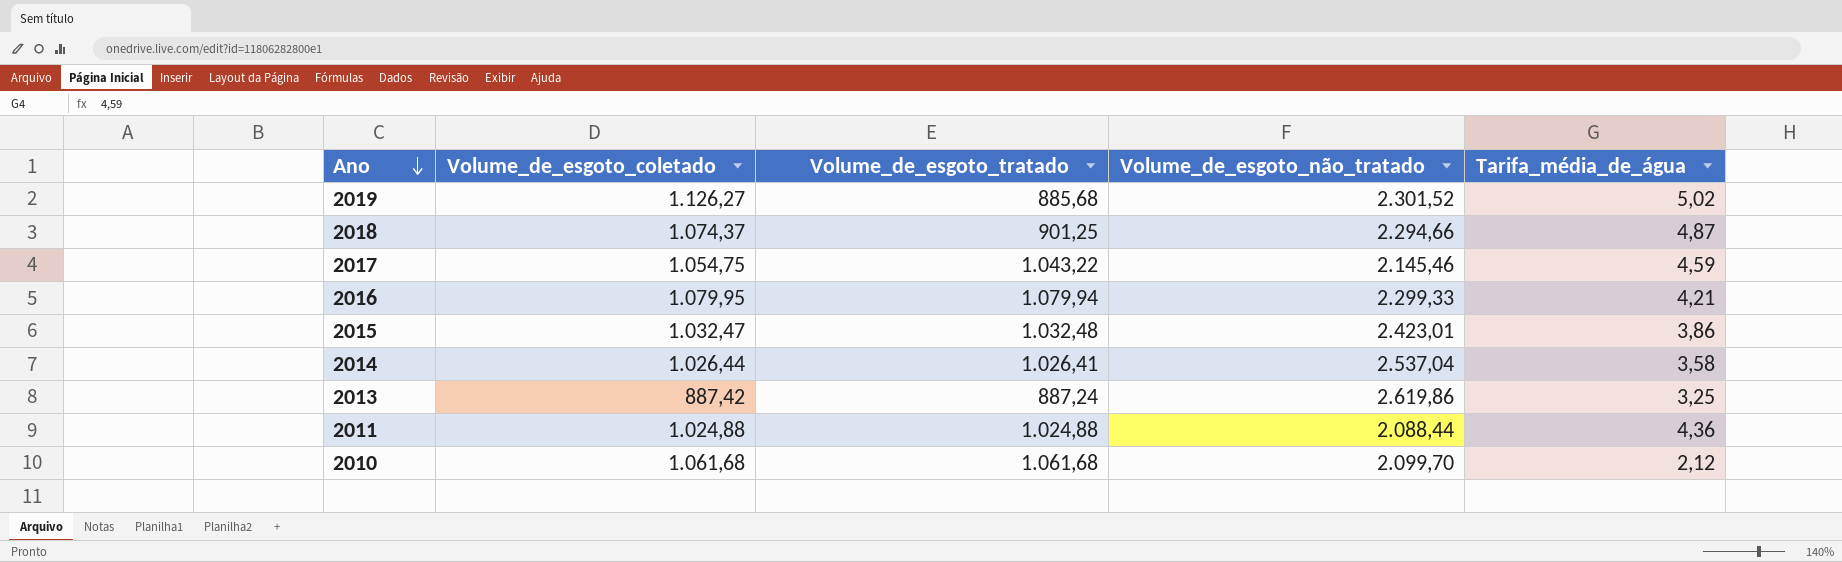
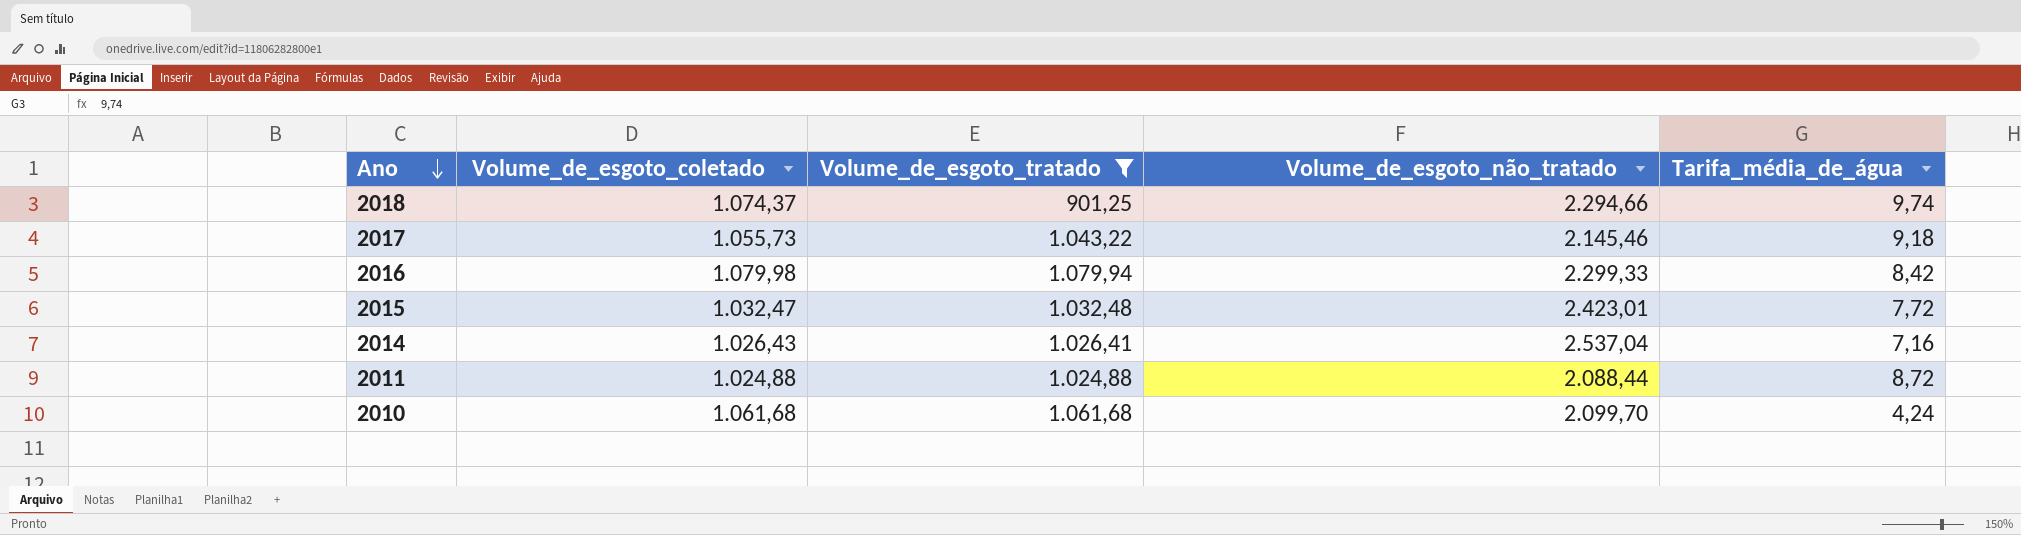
filter: none -> Volume_de_esgoto_tratado >= 901,25
2018 | Tarifa_média_de_água: 4,87 -> 9,74
2017 | Volume_de_esgoto_coletado: 1.054,75 -> 1.055,73
2017 | Tarifa_média_de_água: 4,59 -> 9,18
2016 | Volume_de_esgoto_coletado: 1.079,95 -> 1.079,98
2016 | Tarifa_média_de_água: 4,21 -> 8,42
2015 | Tarifa_média_de_água: 3,86 -> 7,72
2014 | Volume_de_esgoto_coletado: 1.026,44 -> 1.026,43
2014 | Tarifa_média_de_água: 3,58 -> 7,16
2011 | Tarifa_média_de_água: 4,36 -> 8,72
2010 | Tarifa_média_de_água: 2,12 -> 4,24

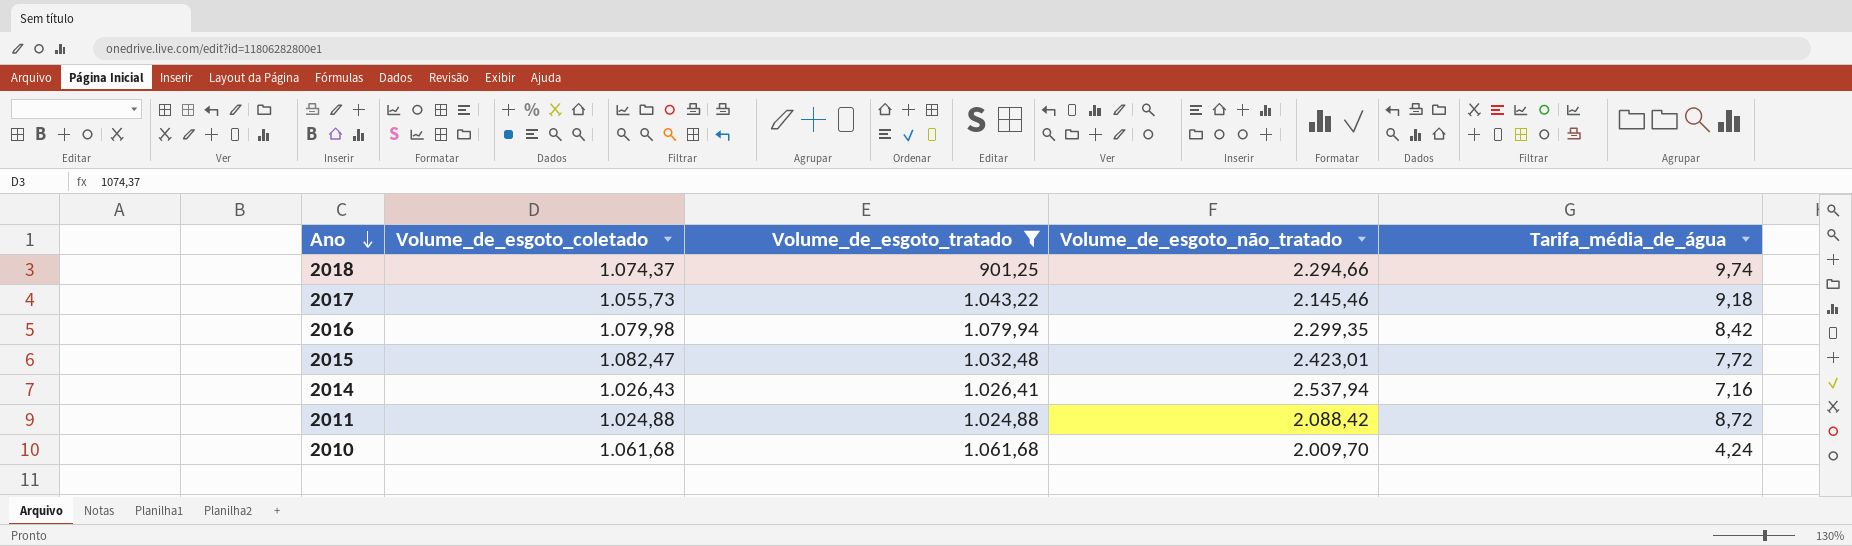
2016 | Volume_de_esgoto_não_tratado: 2.299,33 -> 2.299,35
2015 | Volume_de_esgoto_coletado: 1.032,47 -> 1.082,47
2014 | Volume_de_esgoto_não_tratado: 2.537,04 -> 2.537,94
2011 | Volume_de_esgoto_não_tratado: 2.088,44 -> 2.088,42
2010 | Volume_de_esgoto_não_tratado: 2.099,70 -> 2.009,70

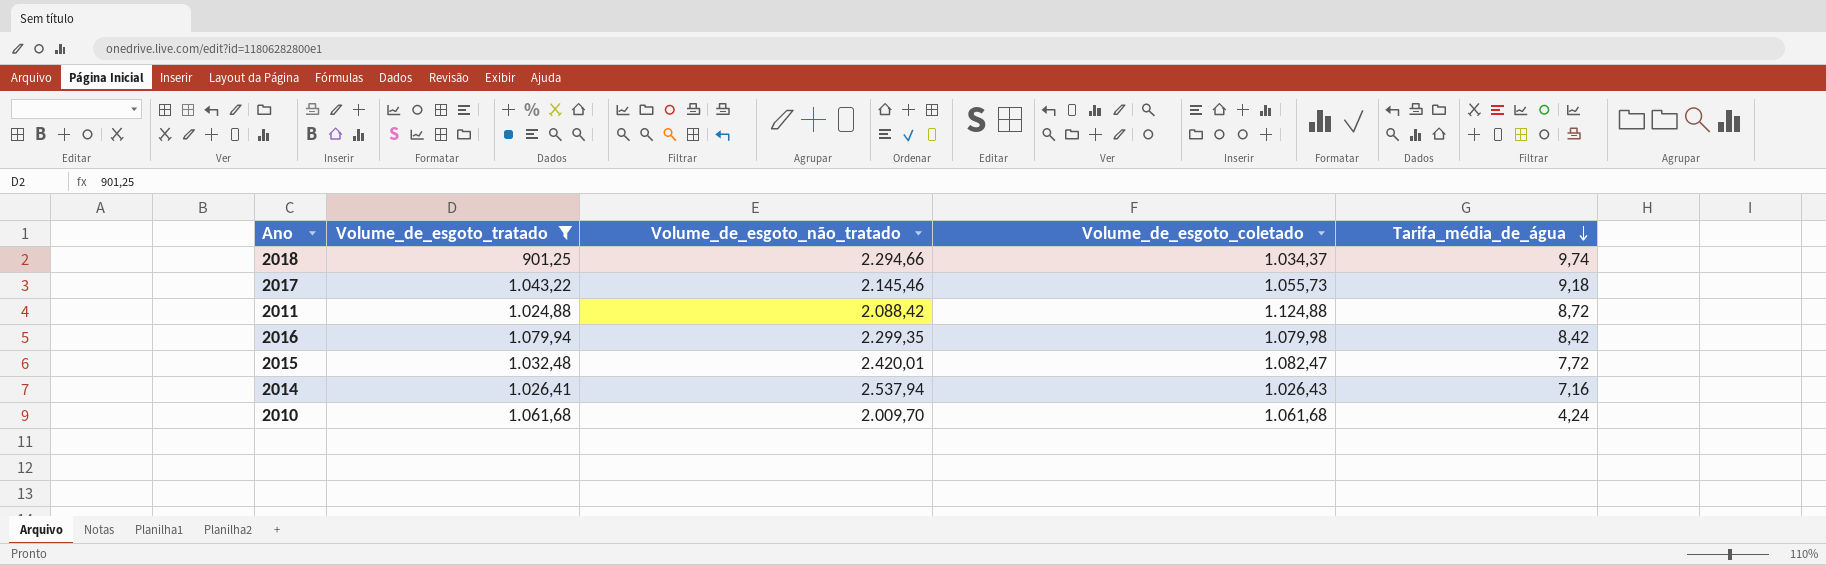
row order: Ano descending -> Tarifa_média_de_água descending
column Volume_de_esgoto_coletado | position: 2 -> 4
2018 | Volume_de_esgoto_coletado: 1.074,37 -> 1.034,37
2011 | Volume_de_esgoto_coletado: 1.024,88 -> 1.124,88
2015 | Volume_de_esgoto_não_tratado: 2.423,01 -> 2.420,01

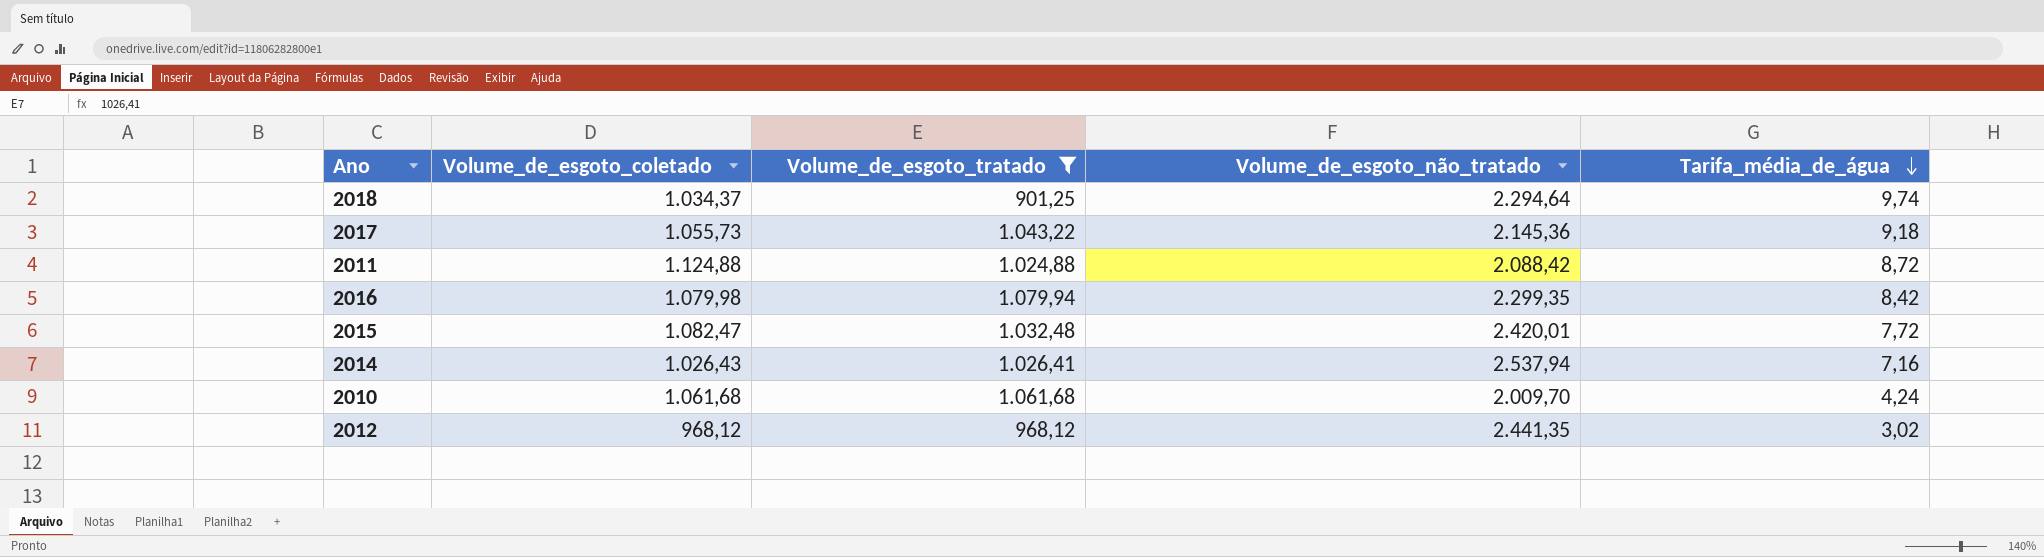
column Volume_de_esgoto_coletado | position: 4 -> 2
2018 | Volume_de_esgoto_não_tratado: 2.294,66 -> 2.294,64
2017 | Volume_de_esgoto_não_tratado: 2.145,46 -> 2.145,36
row 2012: none -> 968,12 | 968,12 | 2.441,35 | 3,02

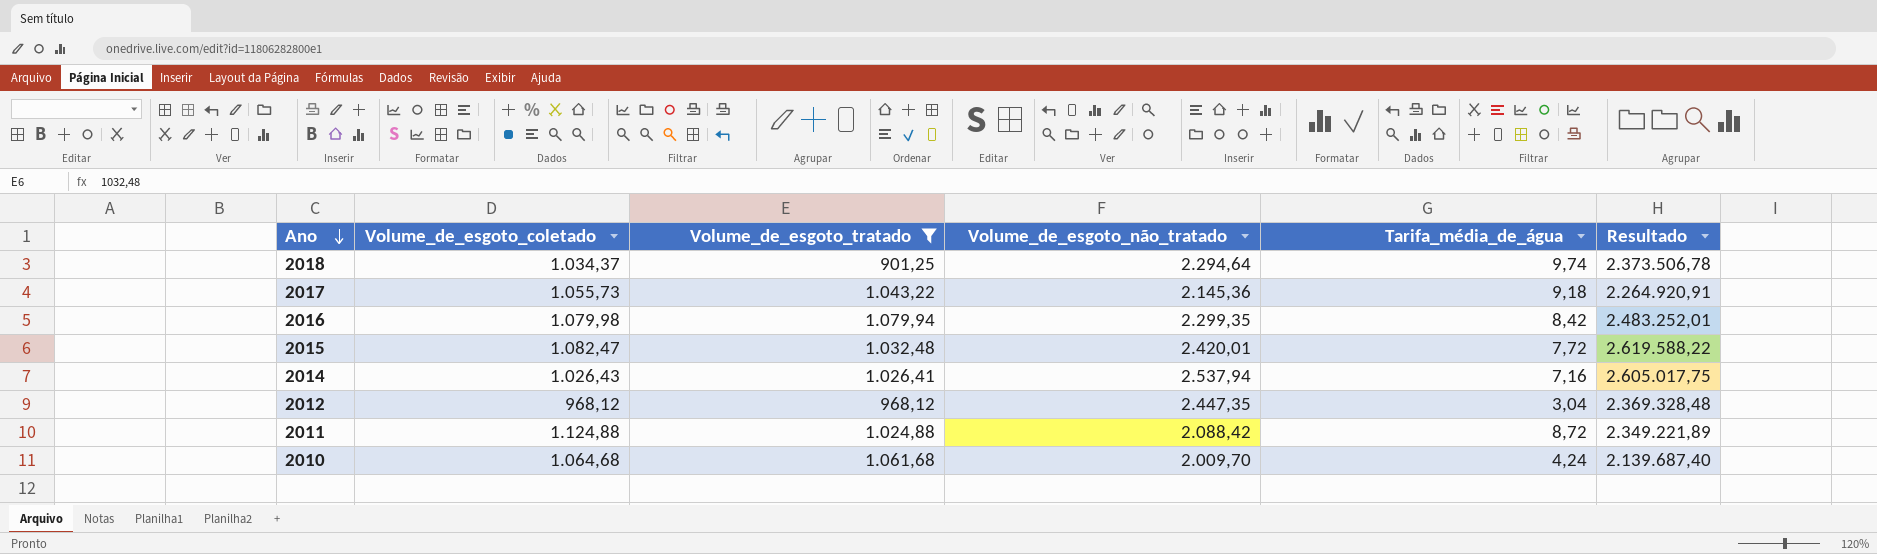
row order: Tarifa_média_de_água descending -> Ano descending
column Resultado | formula: none -> [Volume_de_esgoto_coletado] * [Volume_de_esgoto_não_tratado]
2012 | Volume_de_esgoto_não_tratado: 2.441,35 -> 2.447,35
2012 | Tarifa_média_de_água: 3,02 -> 3,04
2010 | Volume_de_esgoto_coletado: 1.061,68 -> 1.064,68

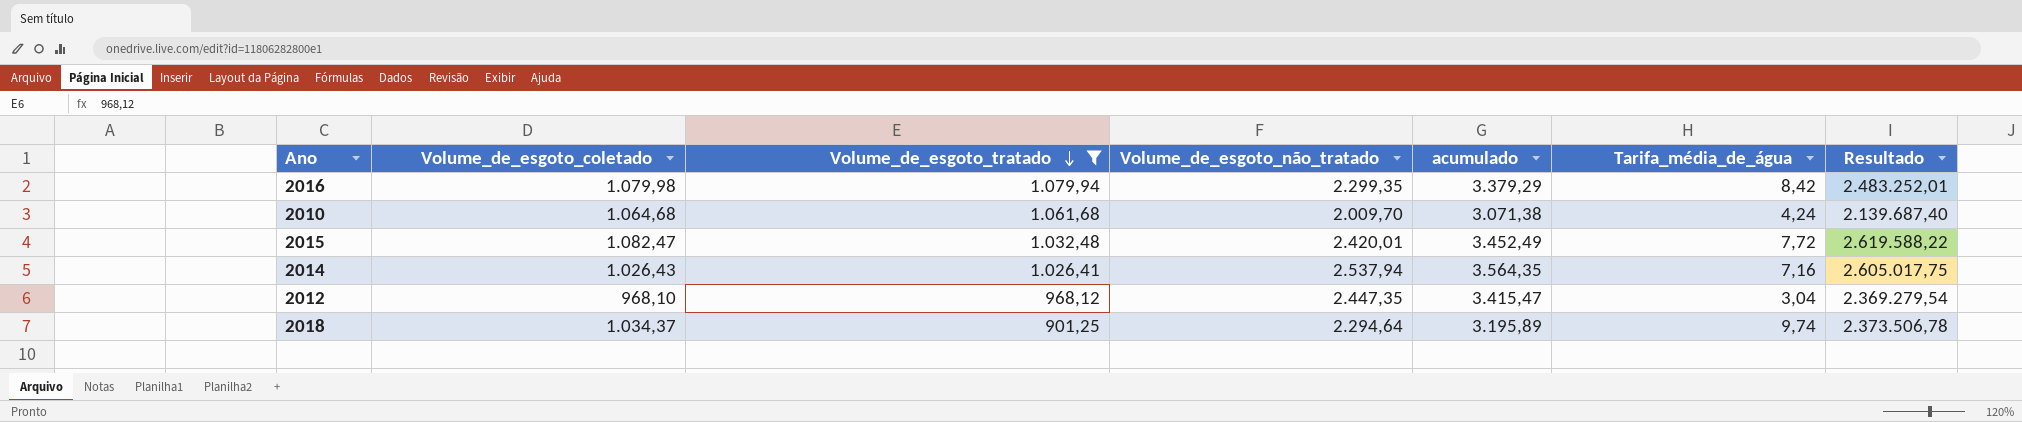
row order: Ano descending -> Volume_de_esgoto_tratado descending
column acumulado | formula: none -> [Volume_de_esgoto_tratado] + [Volume_de_esgoto_não_tratado]
row 2017: 1.055,73 | 1.043,22 | 2.145,36 | 9,18 | 2.264.920,91 -> none
row 2011: 1.124,88 | 1.024,88 | 2.088,42 | 8,72 | 2.349.221,89 -> none
2012 | Volume_de_esgoto_coletado: 968,12 -> 968,10
2012 | Resultado: 2.369.328,48 -> 2.369.279,54

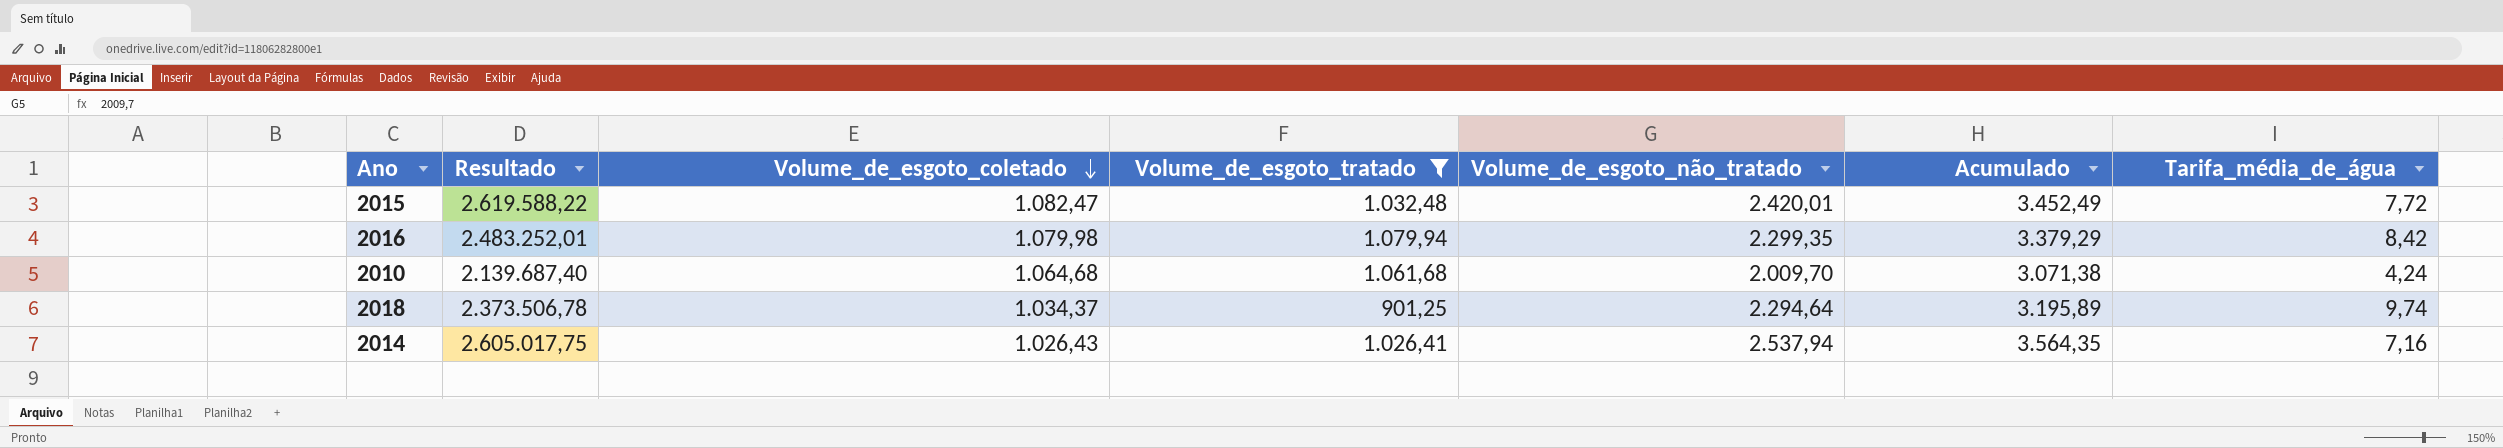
row order: Volume_de_esgoto_tratado descending -> Volume_de_esgoto_coletado descending
column Resultado | position: 7 -> 2
column name: acumulado -> Acumulado
row 2012: 968,10 | 968,12 | 2.447,35 | 3.415,47 | 3,04 | 2.369.279,54 -> none

